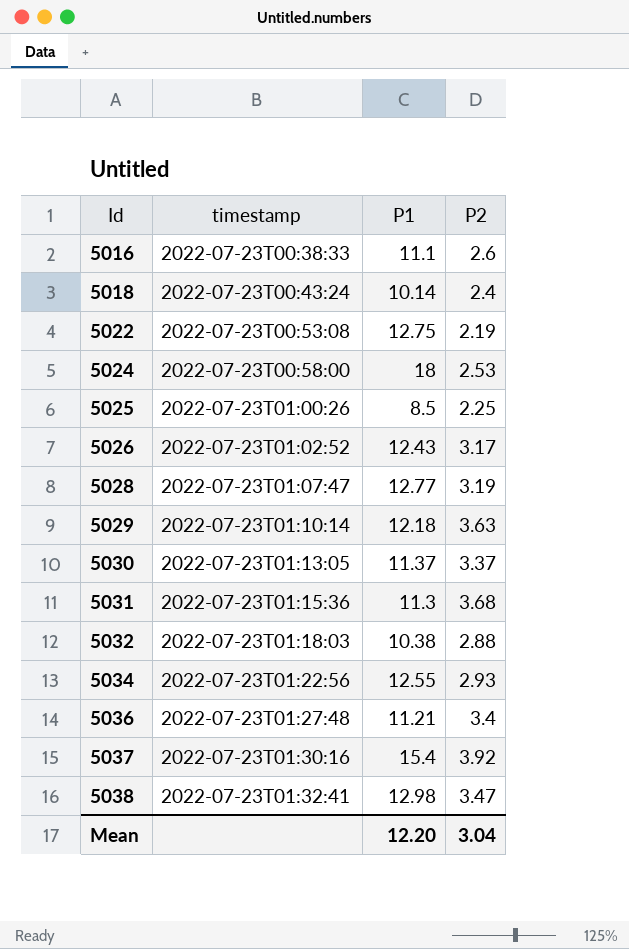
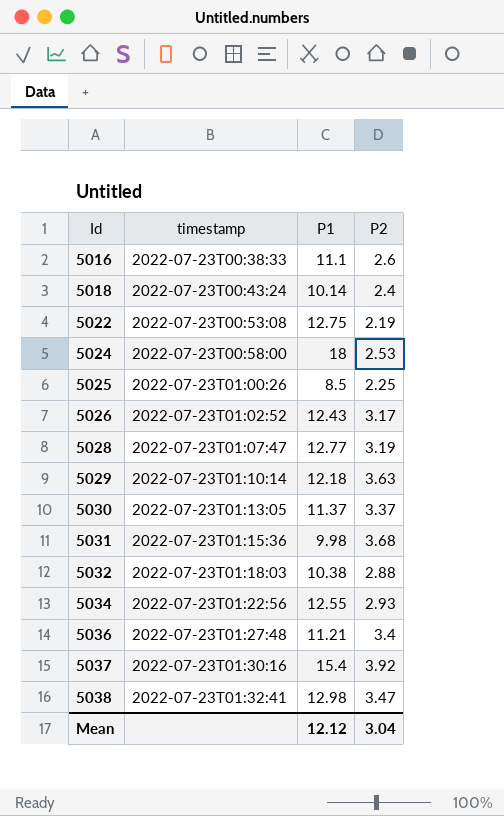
5031 | P1: 11.3 -> 9.98
Mean | P1: 12.20 -> 12.12

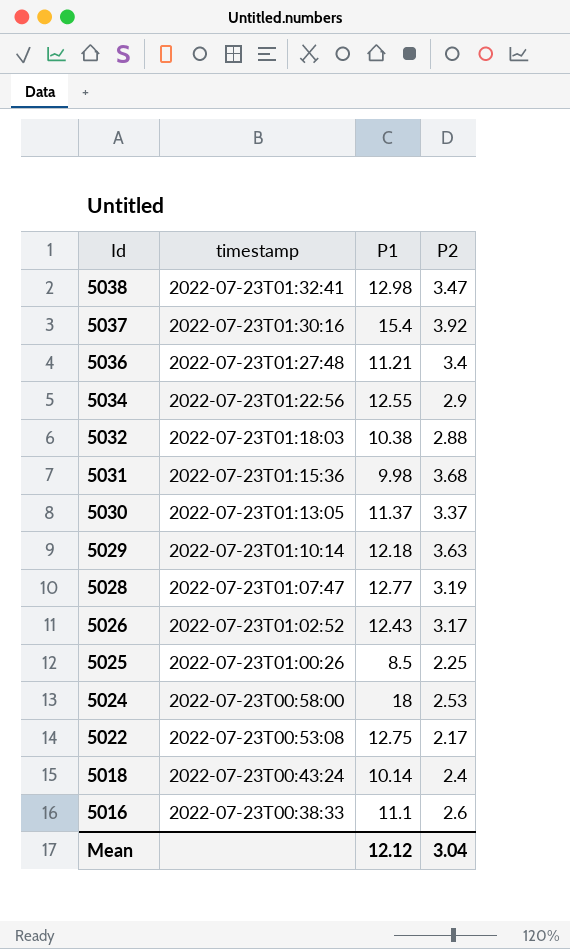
row order: Id ascending -> Id descending
5034 | P2: 2.93 -> 2.9
5022 | P2: 2.19 -> 2.17

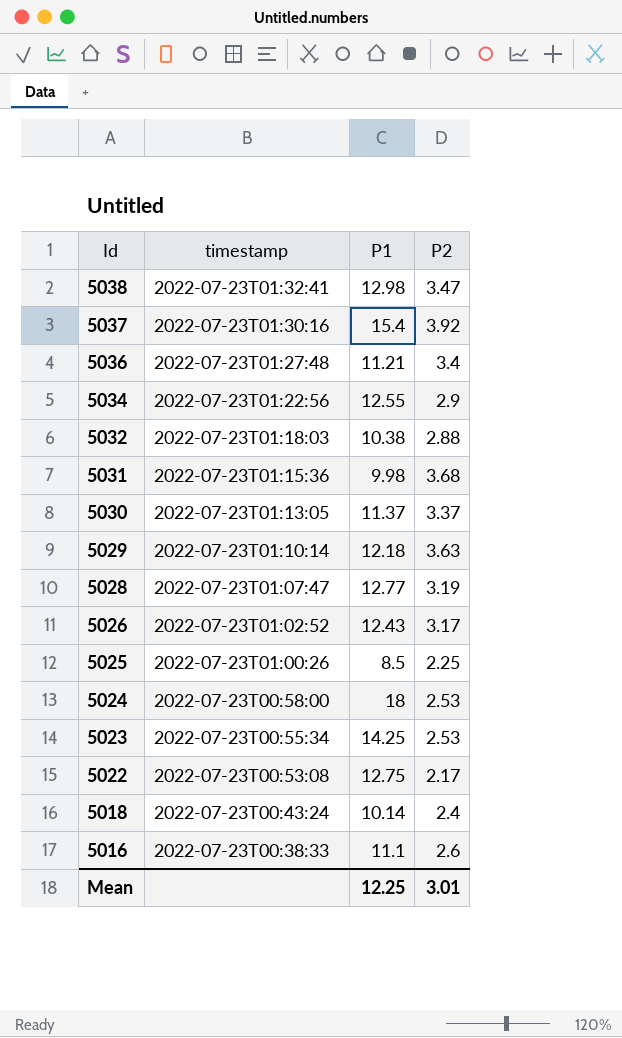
row 5023: none -> 2022-07-23T00:55:34 | 14.25 | 2.53
Mean | P1: 12.12 -> 12.25
Mean | P2: 3.04 -> 3.01

